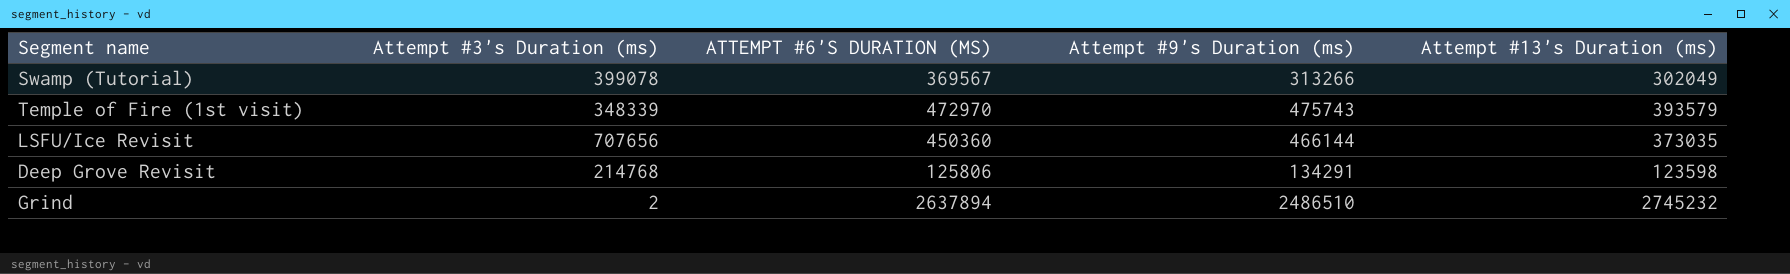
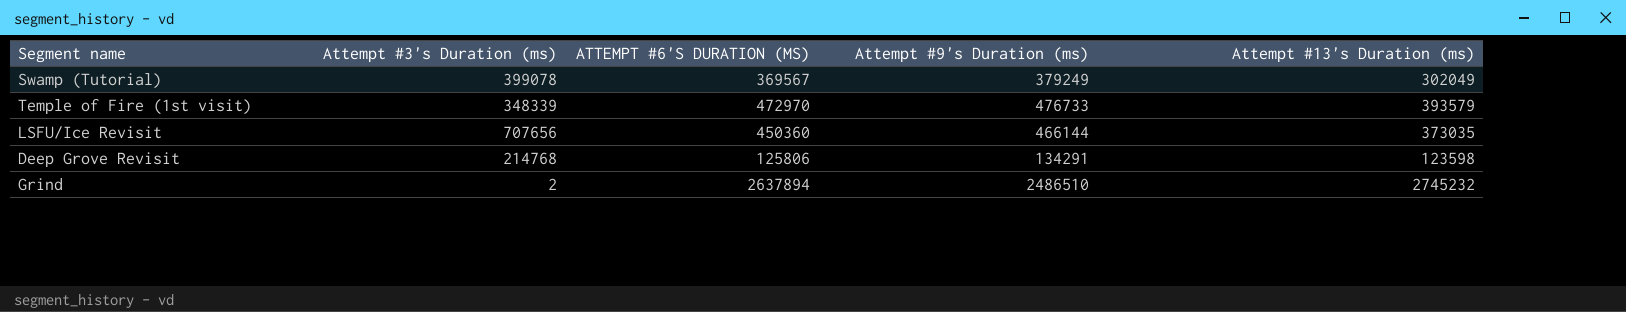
Swamp (Tutorial) | Attempt #9's Duration (ms): 313266 -> 379249
Temple of Fire (1st visit) | Attempt #9's Duration (ms): 475743 -> 476733

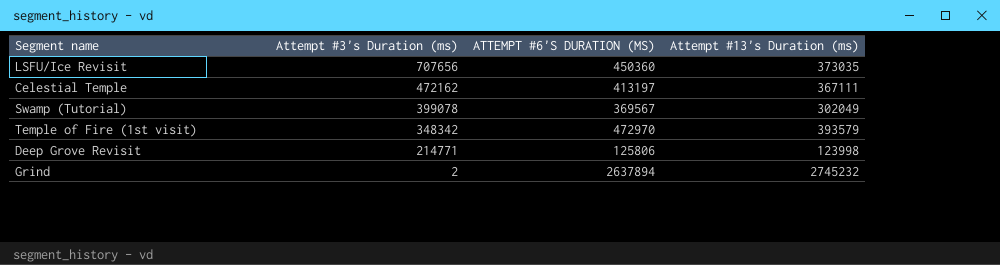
row order: none -> Attempt #3's Duration (ms) descending
column Attempt #9's Duration (ms) | position: 4 -> none
row Celestial Temple: none -> 472162 | 413197 | 367111
Temple of Fire (1st visit) | Attempt #3's Duration (ms): 348339 -> 348342
Deep Grove Revisit | Attempt #3's Duration (ms): 214768 -> 214771
Deep Grove Revisit | Attempt #13's Duration (ms): 123598 -> 123998

